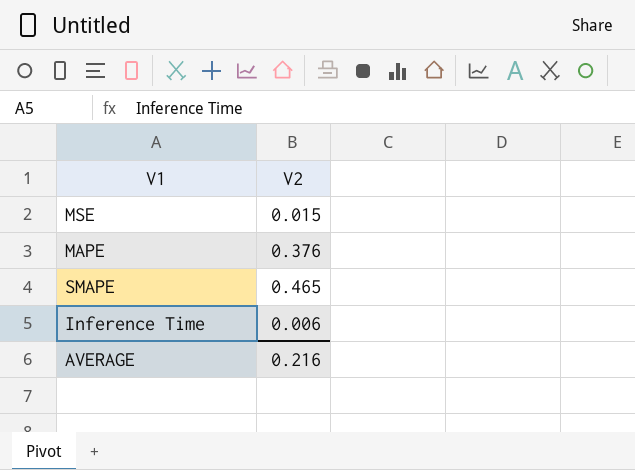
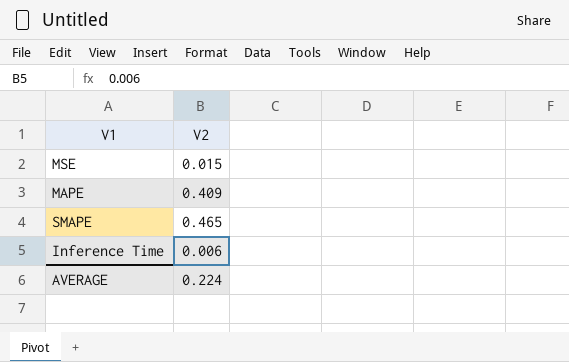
MAPE | V2: 0.376 -> 0.409
AVERAGE | V2: 0.216 -> 0.224

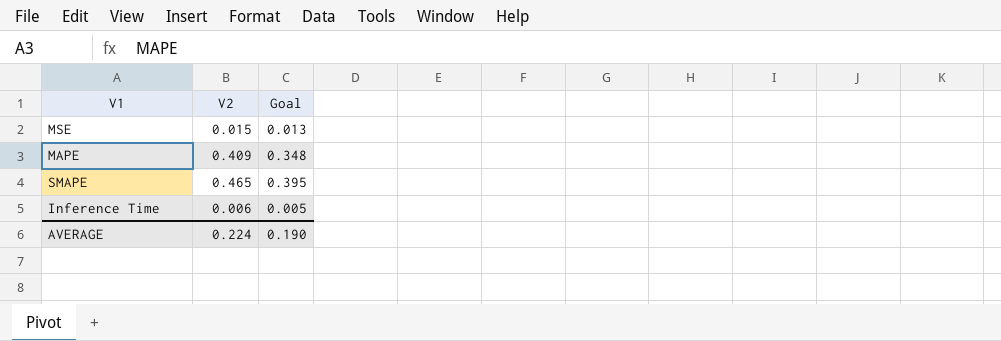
column Goal | formula: none -> [V2] * 0.85

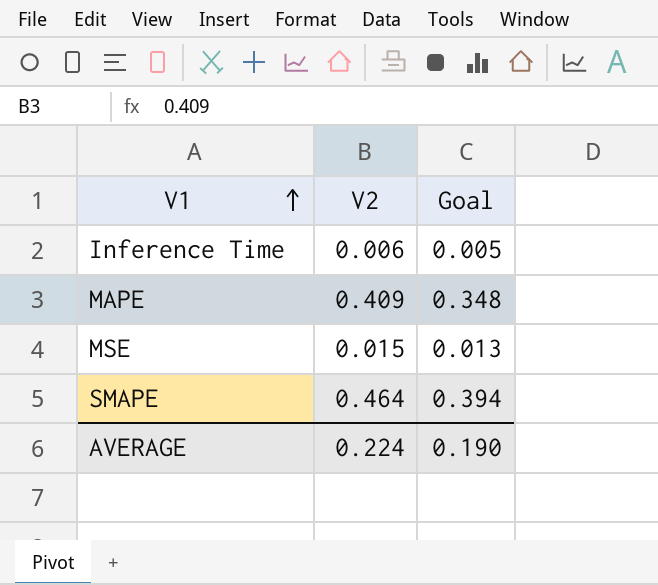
row order: none -> V1 ascending
SMAPE | V2: 0.465 -> 0.464
SMAPE | Goal: 0.395 -> 0.394

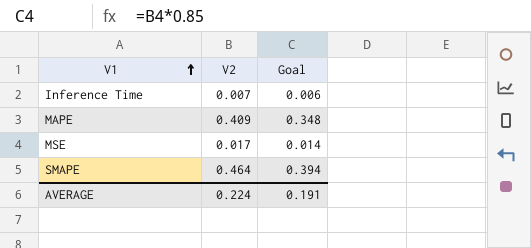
Inference Time | V2: 0.006 -> 0.007
Inference Time | Goal: 0.005 -> 0.006
MSE | V2: 0.015 -> 0.017
MSE | Goal: 0.013 -> 0.014
AVERAGE | Goal: 0.190 -> 0.191

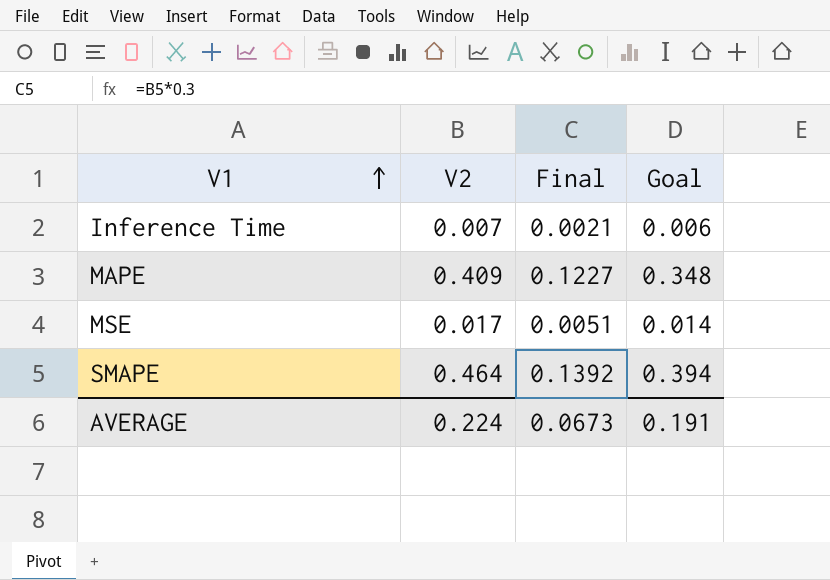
column Final | formula: none -> [V2] * 0.3

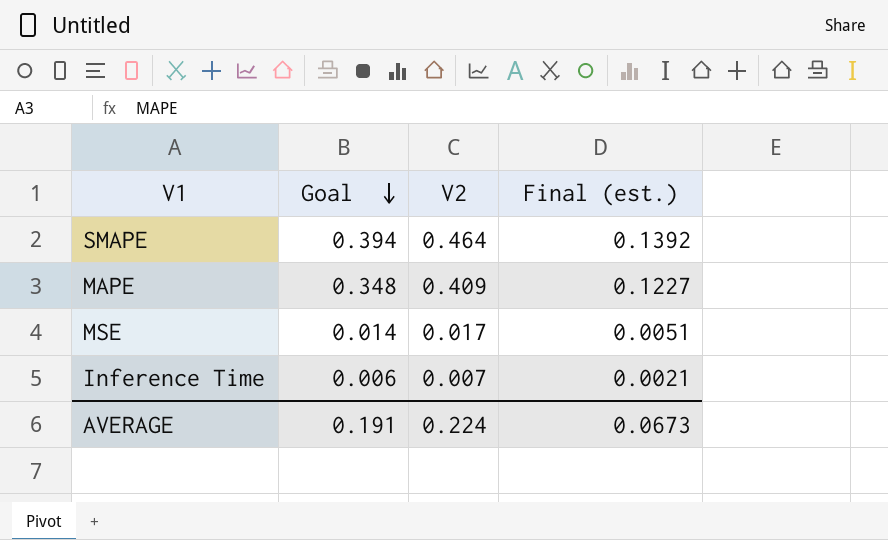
row order: V1 ascending -> Goal descending
column Goal | position: 4 -> 2
column name: Final -> Final (est.)

